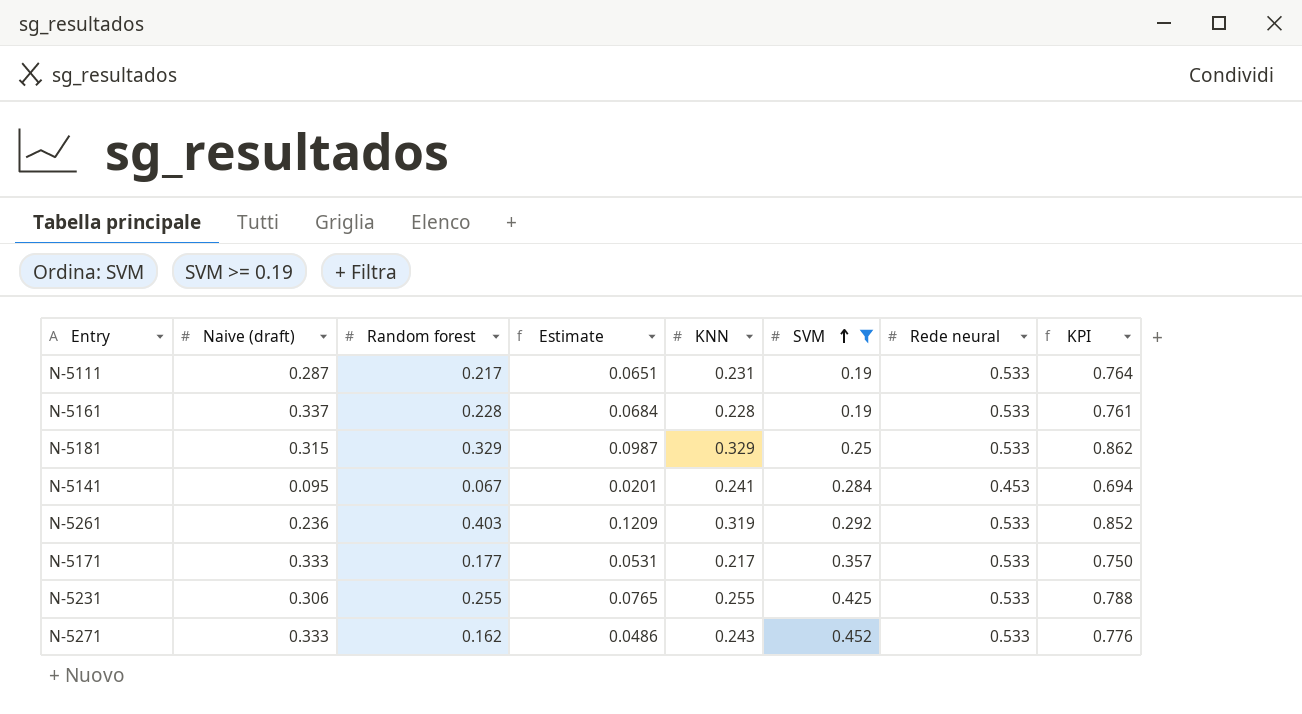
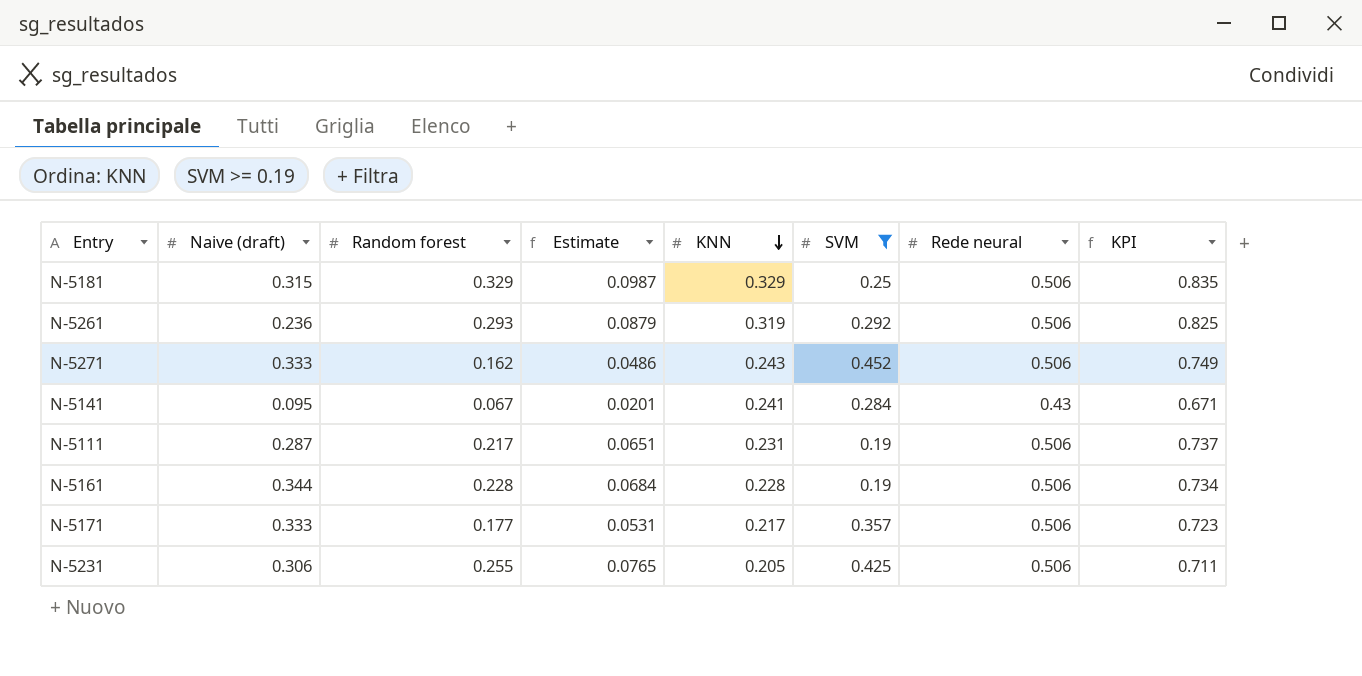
row order: SVM ascending -> KNN descending
N-5181 | Rede neural: 0.533 -> 0.506
N-5181 | KPI: 0.862 -> 0.835
N-5261 | Random forest: 0.403 -> 0.293
N-5261 | Estimate: 0.1209 -> 0.0879
N-5261 | Rede neural: 0.533 -> 0.506
N-5261 | KPI: 0.852 -> 0.825
N-5271 | Rede neural: 0.533 -> 0.506
N-5271 | KPI: 0.776 -> 0.749
N-5141 | Rede neural: 0.453 -> 0.43
N-5141 | KPI: 0.694 -> 0.671
N-5111 | Rede neural: 0.533 -> 0.506
N-5111 | KPI: 0.764 -> 0.737
N-5161 | Naive (draft): 0.337 -> 0.344
N-5161 | Rede neural: 0.533 -> 0.506
N-5161 | KPI: 0.761 -> 0.734
N-5171 | Rede neural: 0.533 -> 0.506
N-5171 | KPI: 0.750 -> 0.723
N-5231 | KNN: 0.255 -> 0.205
N-5231 | Rede neural: 0.533 -> 0.506
N-5231 | KPI: 0.788 -> 0.711

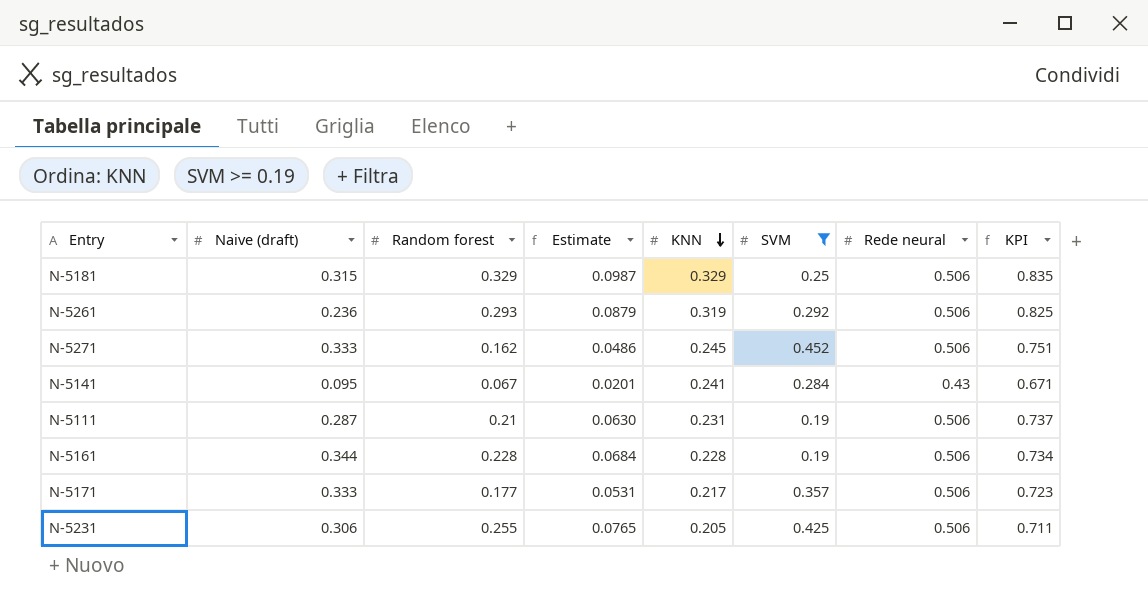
N-5271 | KNN: 0.243 -> 0.245
N-5271 | KPI: 0.749 -> 0.751
N-5111 | Random forest: 0.217 -> 0.21
N-5111 | Estimate: 0.0651 -> 0.0630

